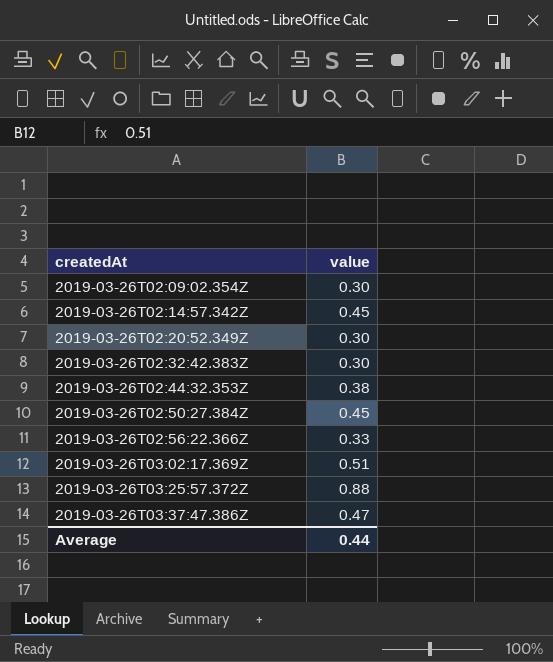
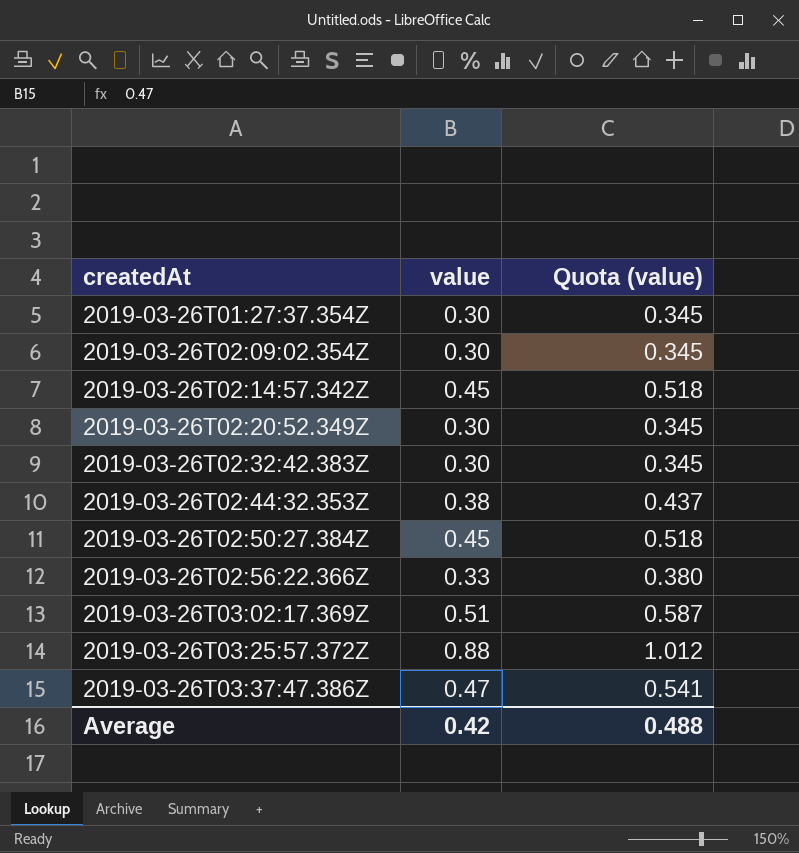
column Quota (value) | formula: none -> [value] * 1.15
row 2019-03-26T01:27:37.354Z: none -> 0.30 | 0.345
Average | value: 0.44 -> 0.42

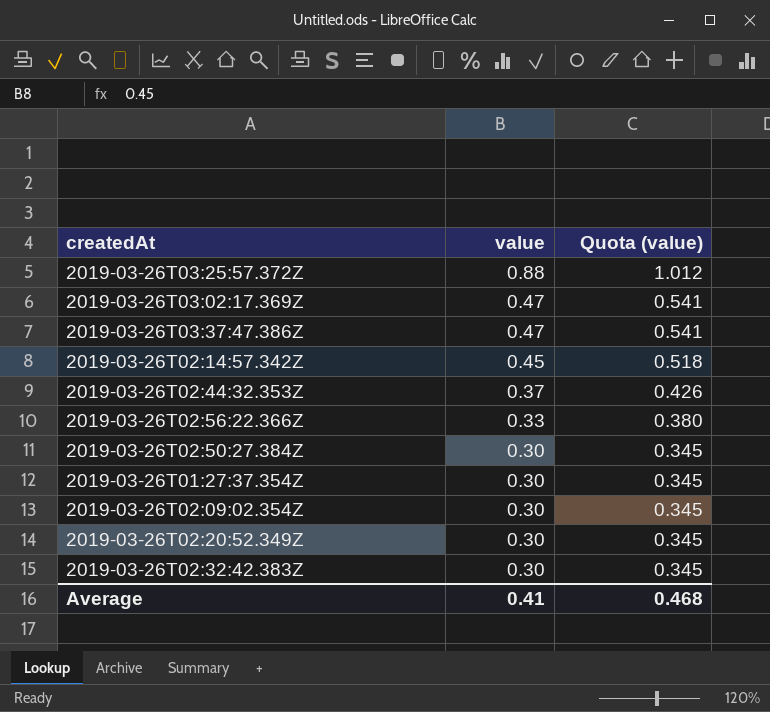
row order: createdAt ascending -> value descending
2019-03-26T03:02:17.369Z | value: 0.51 -> 0.47
2019-03-26T03:02:17.369Z | Quota (value): 0.587 -> 0.541
2019-03-26T02:44:32.353Z | value: 0.38 -> 0.37
2019-03-26T02:44:32.353Z | Quota (value): 0.437 -> 0.426
2019-03-26T02:50:27.384Z | value: 0.45 -> 0.30
2019-03-26T02:50:27.384Z | Quota (value): 0.518 -> 0.345
Average | value: 0.42 -> 0.41
Average | Quota (value): 0.488 -> 0.468

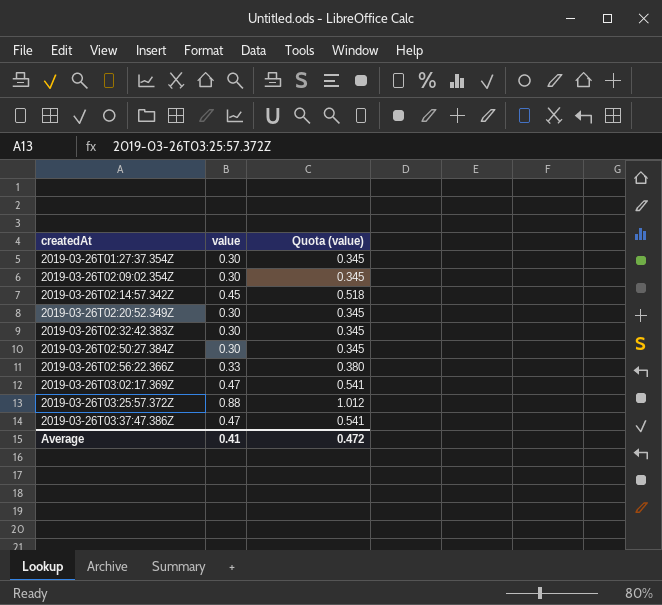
row order: value descending -> createdAt ascending
row 2019-03-26T02:44:32.353Z: 0.37 | 0.426 -> none
Average | Quota (value): 0.468 -> 0.472

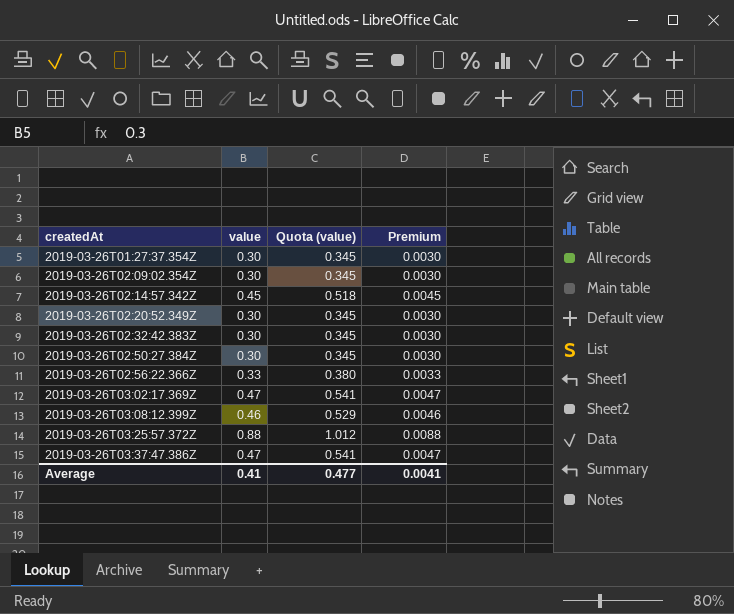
column Premium | formula: none -> [value] * 0.01
row 2019-03-26T03:08:12.399Z: none -> 0.46 | 0.529 | 0.0046
Average | Quota (value): 0.472 -> 0.477

